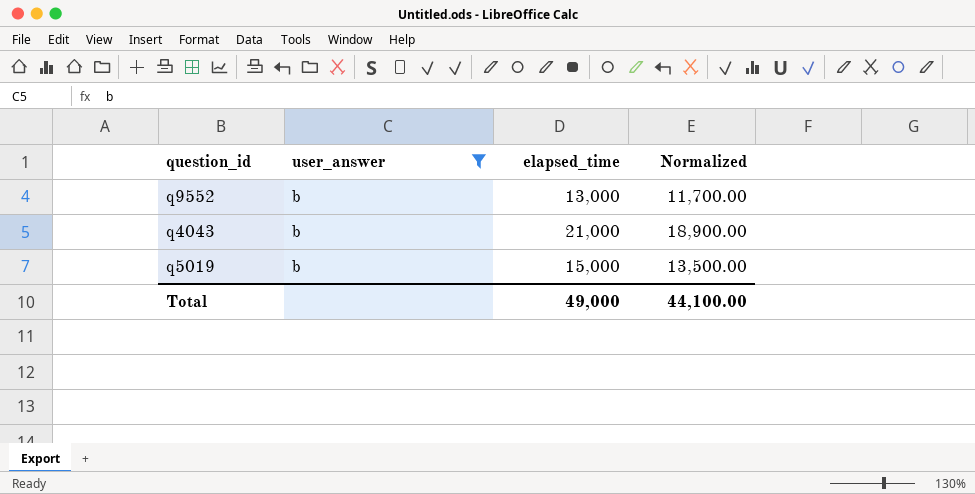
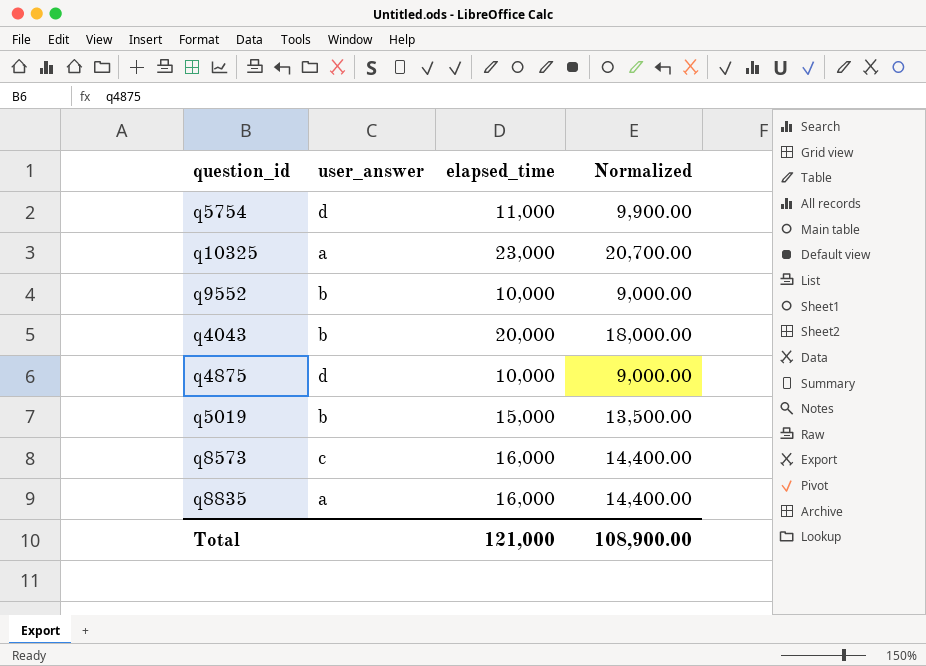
filter: user_answer = b -> none
q9552 | elapsed_time: 13,000 -> 10,000
q9552 | Normalized: 11,700.00 -> 9,000.00
q4043 | elapsed_time: 21,000 -> 20,000
q4043 | Normalized: 18,900.00 -> 18,000.00
Total | elapsed_time: 49,000 -> 121,000
Total | Normalized: 44,100.00 -> 108,900.00

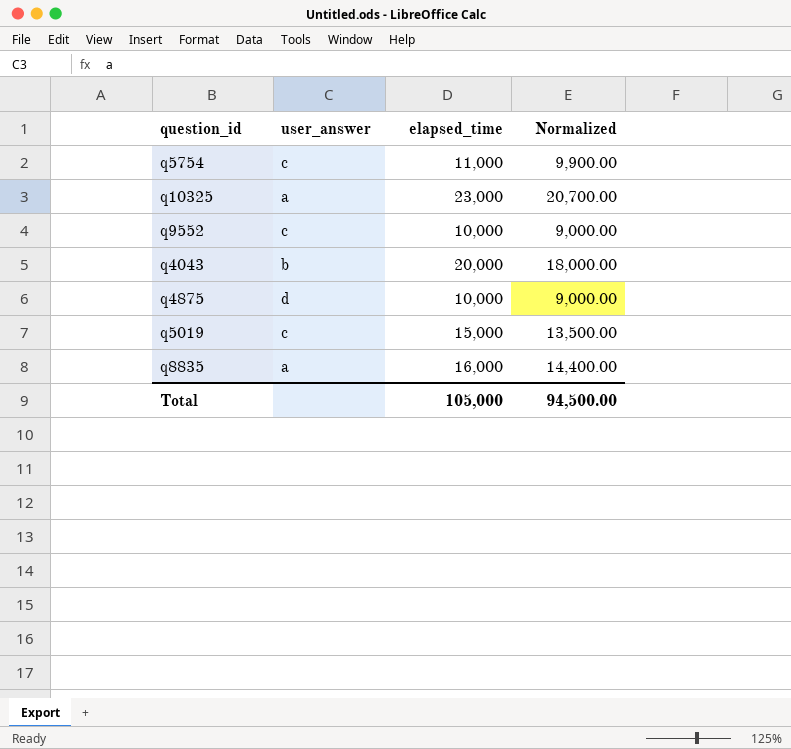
row q8573: c | 16,000 | 14,400.00 -> none
q5754 | user_answer: d -> c
q9552 | user_answer: b -> c
q5019 | user_answer: b -> c
Total | elapsed_time: 121,000 -> 105,000
Total | Normalized: 108,900.00 -> 94,500.00

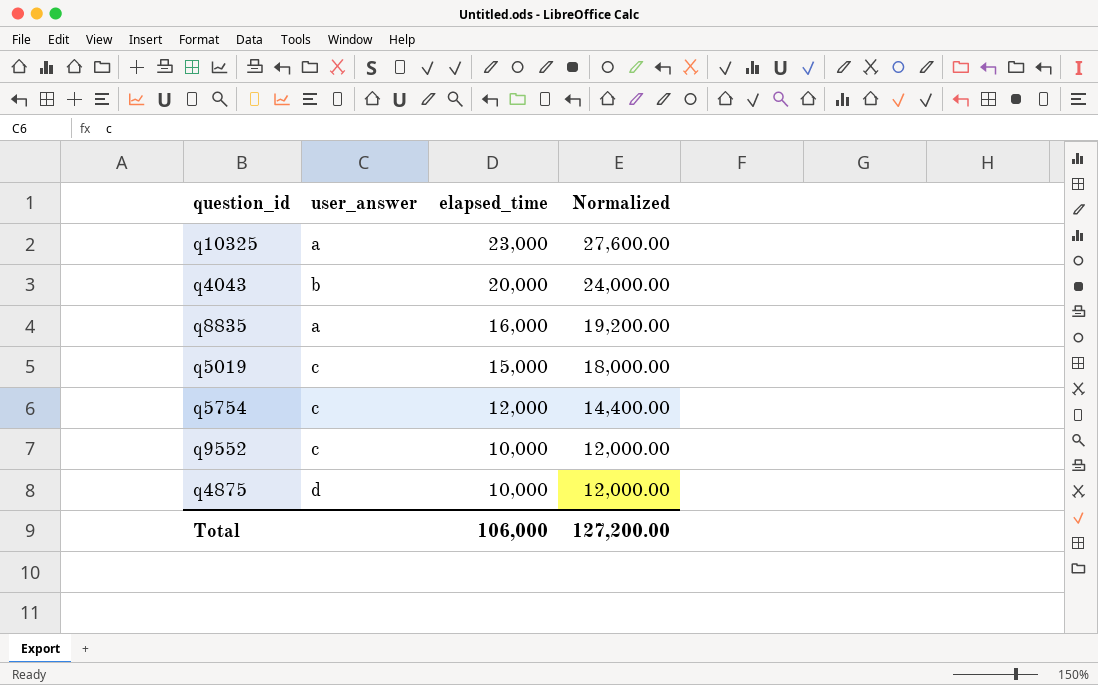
row order: none -> elapsed_time descending
column Normalized | formula: [elapsed_time] * 0.9 -> [elapsed_time] * 1.2
q5754 | elapsed_time: 11,000 -> 12,000
Total | elapsed_time: 105,000 -> 106,000
Total | Normalized: 94,500.00 -> 127,200.00

